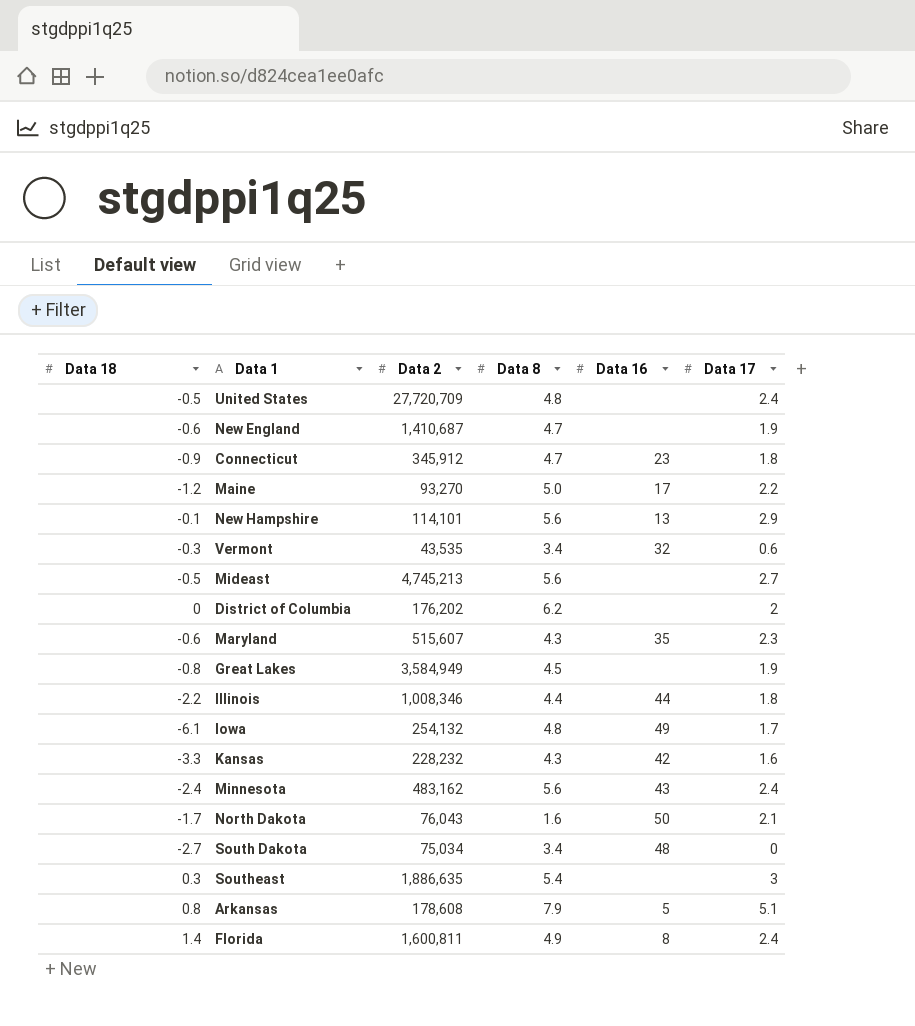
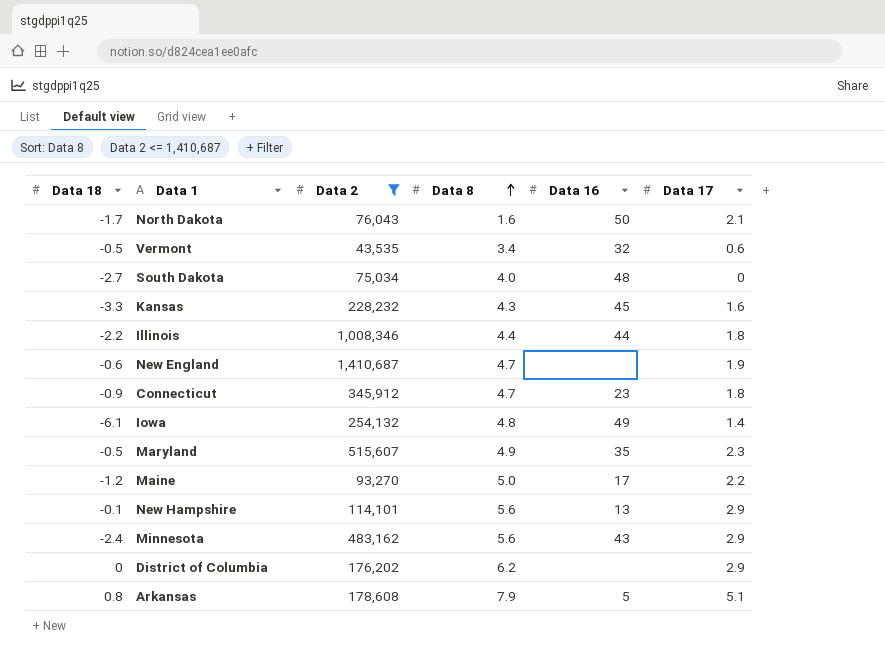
filter: none -> Data 2 <= 1,410,687
row order: none -> Data 8 ascending
Vermont | Data 18: -0.3 -> -0.5
South Dakota | Data 8: 3.4 -> 4.0
Kansas | Data 16: 42 -> 45
Iowa | Data 17: 1.7 -> 1.4
Maryland | Data 18: -0.6 -> -0.5
Maryland | Data 8: 4.3 -> 4.9
Minnesota | Data 17: 2.4 -> 2.9
District of Columbia | Data 17: 2 -> 2.9

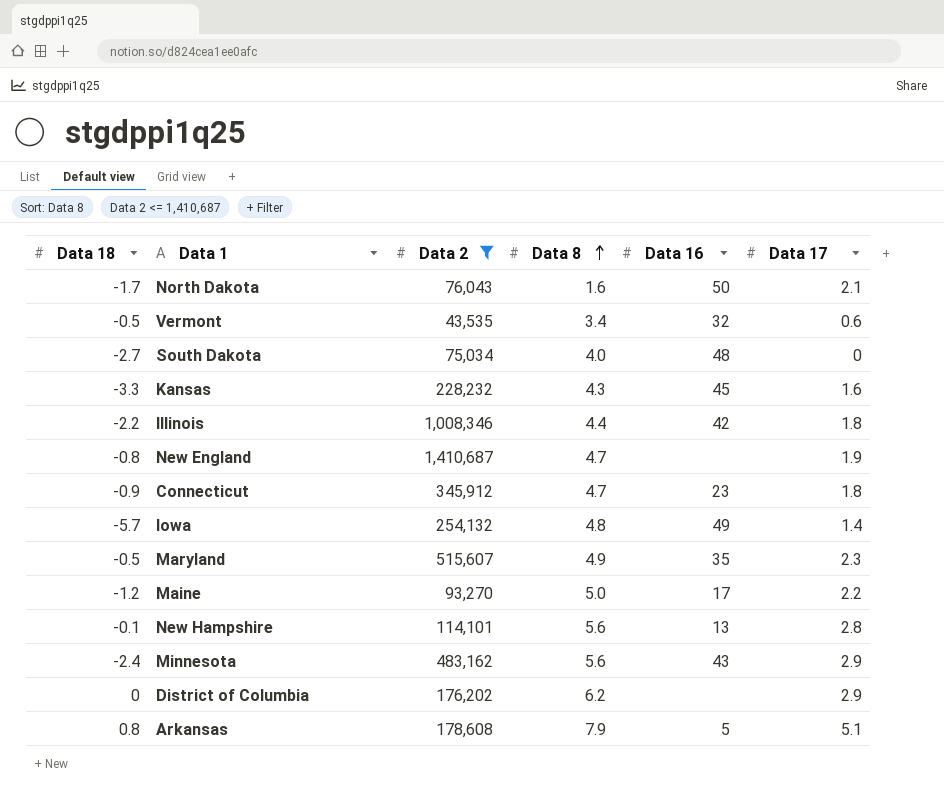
Illinois | Data 16: 44 -> 42
New England | Data 18: -0.6 -> -0.8
Iowa | Data 18: -6.1 -> -5.7
New Hampshire | Data 17: 2.9 -> 2.8

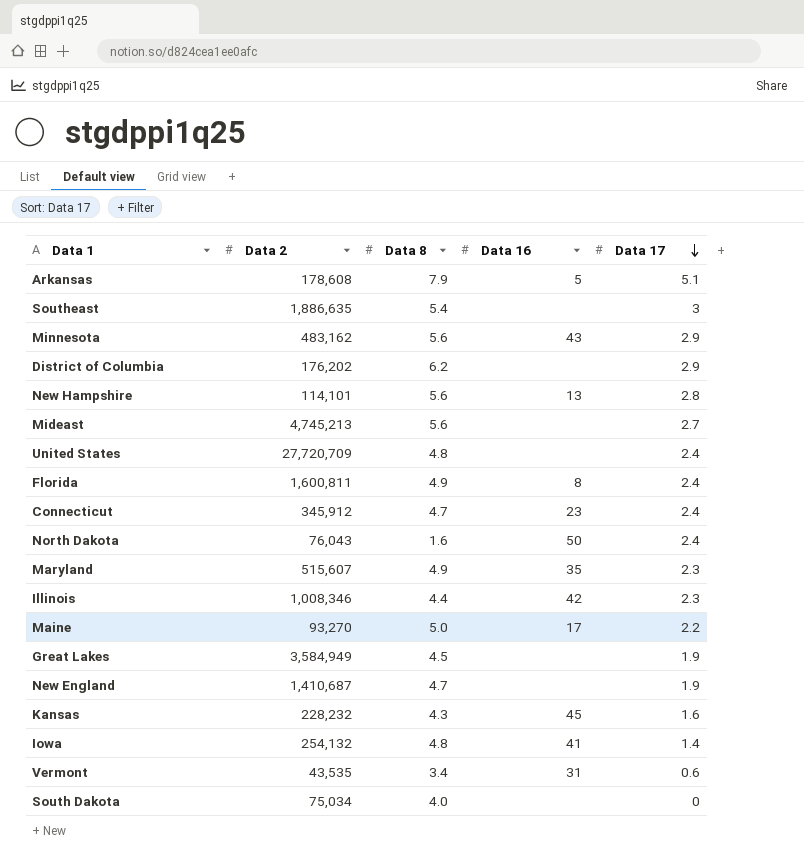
filter: Data 2 <= 1,410,687 -> none
row order: Data 8 ascending -> Data 17 descending
column Data 18 | position: 1 -> none
Connecticut | Data 17: 1.8 -> 2.4
North Dakota | Data 17: 2.1 -> 2.4
Illinois | Data 17: 1.8 -> 2.3
Iowa | Data 16: 49 -> 41
Vermont | Data 16: 32 -> 31
South Dakota | Data 16: 48 -> none

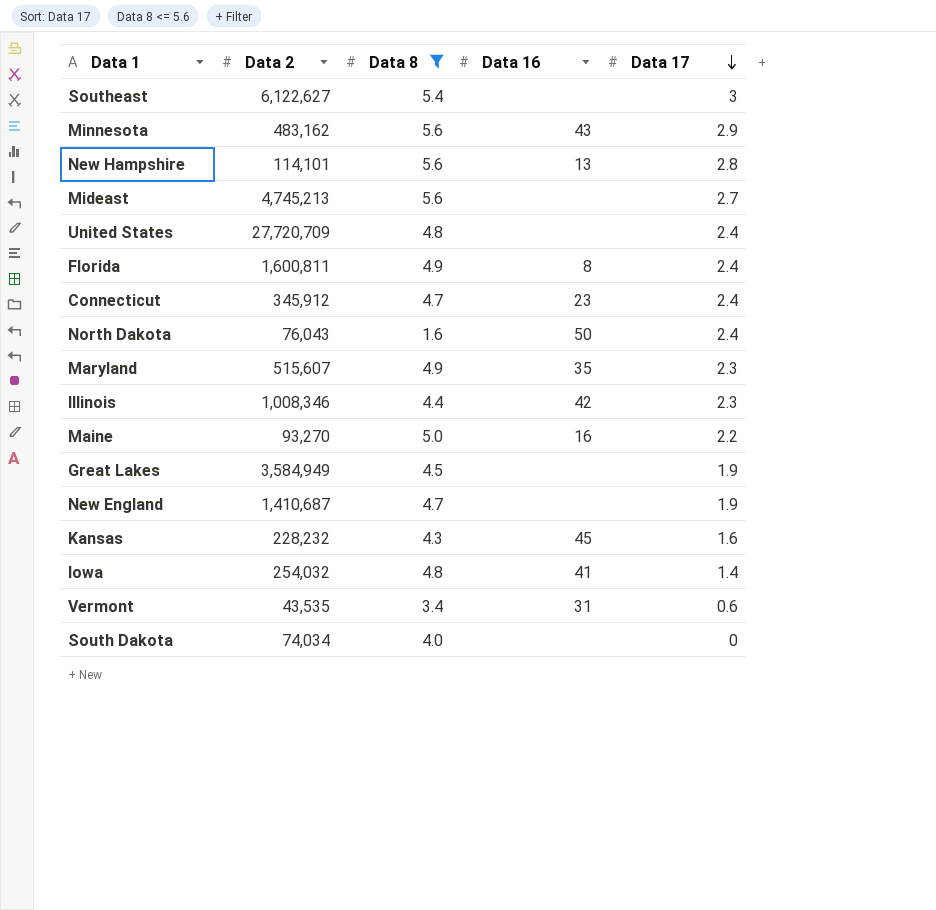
filter: none -> Data 8 <= 5.6
Southeast | Data 2: 1,886,635 -> 6,122,627
Maine | Data 16: 17 -> 16
Iowa | Data 2: 254,132 -> 254,032
South Dakota | Data 2: 75,034 -> 74,034

